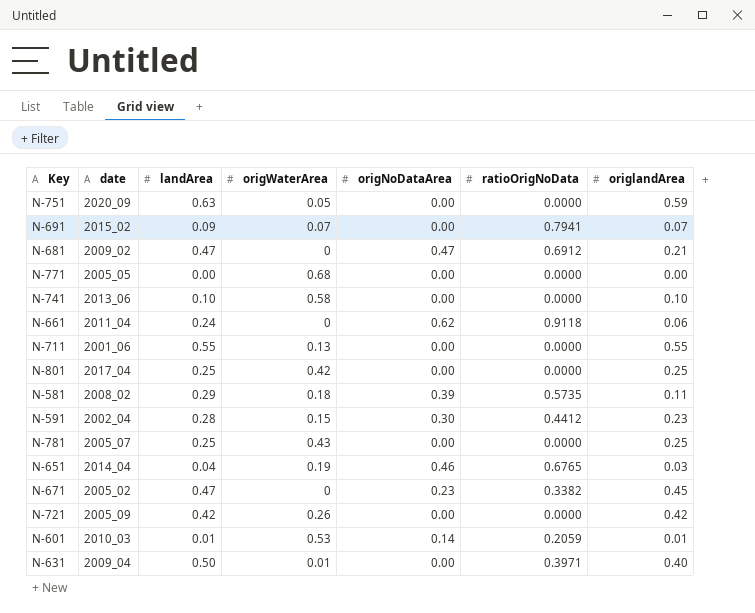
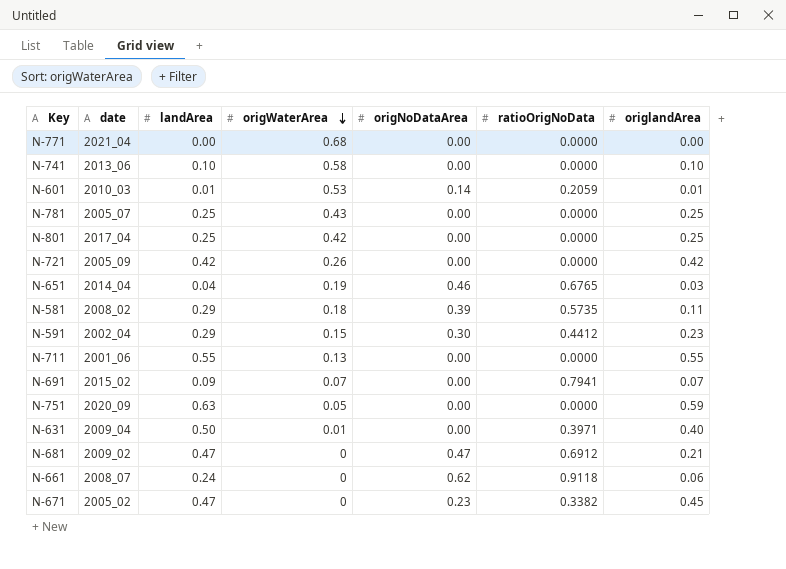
row order: none -> origWaterArea descending
N-771 | date: 2005_05 -> 2021_04
N-591 | landArea: 0.28 -> 0.29
N-661 | date: 2011_04 -> 2008_07

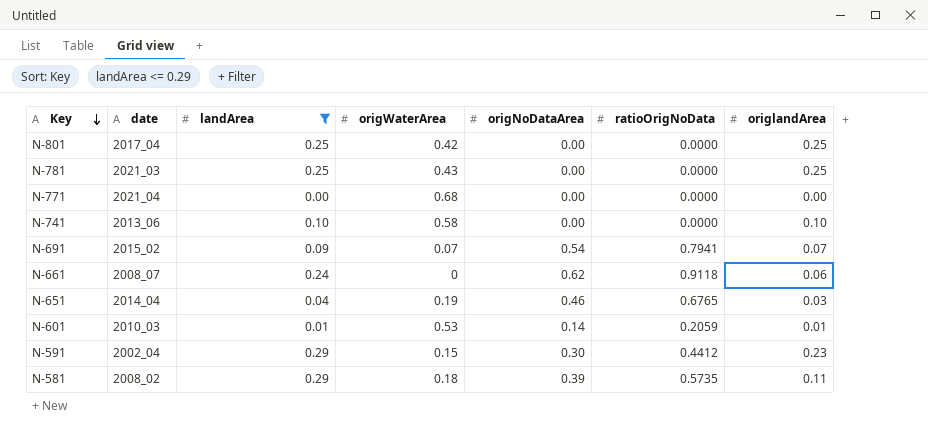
filter: none -> landArea <= 0.29
row order: origWaterArea descending -> Key descending
N-781 | date: 2005_07 -> 2021_03
N-691 | origNoDataArea: 0.00 -> 0.54

